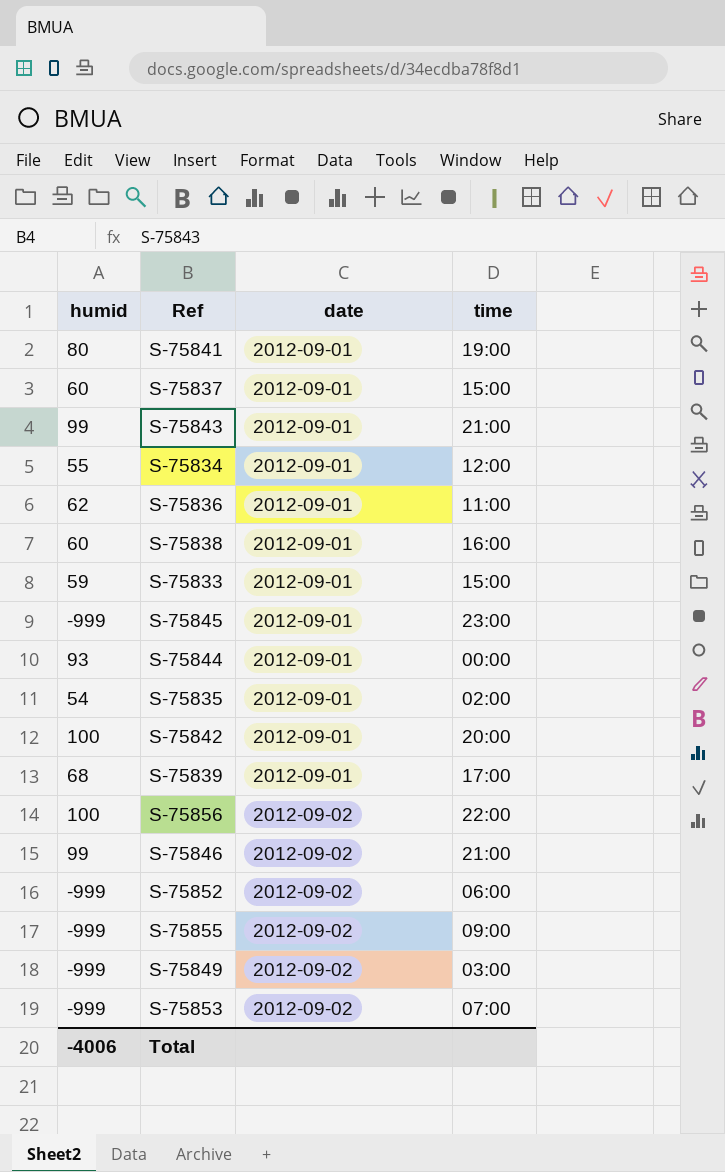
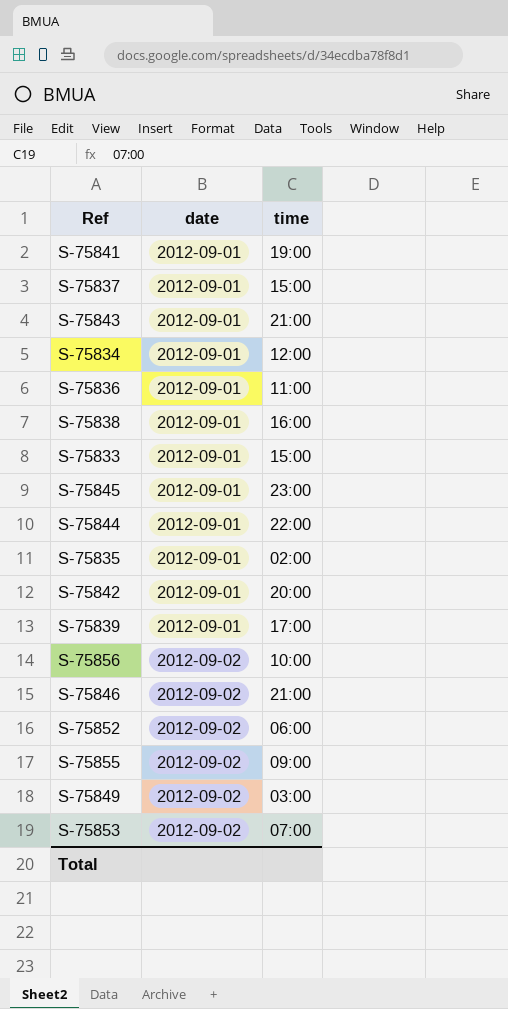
column humid | position: 1 -> none
S-75844 | time: 00:00 -> 22:00
S-75856 | time: 22:00 -> 10:00

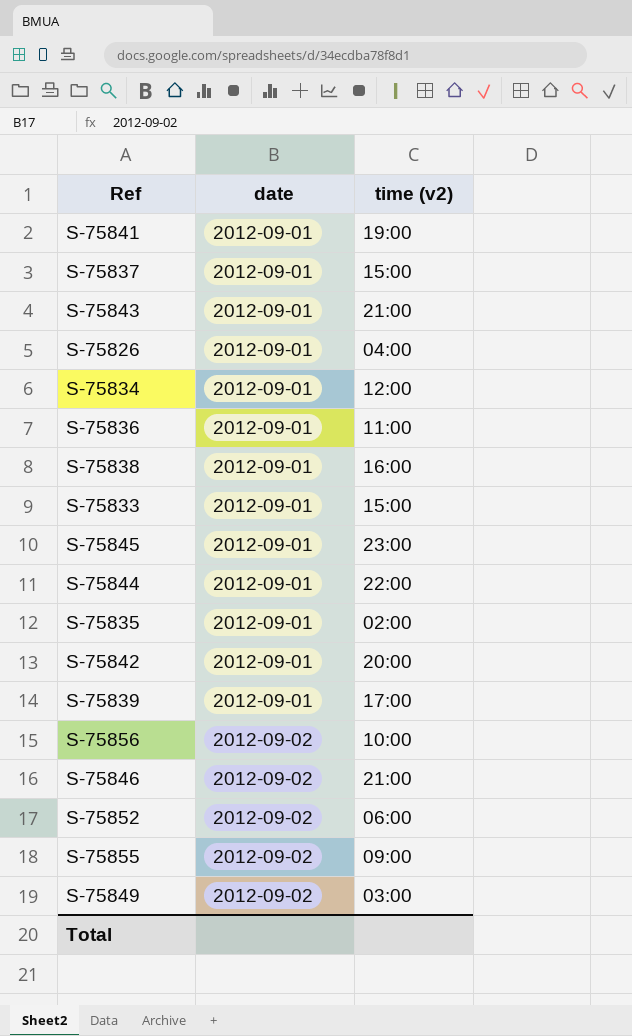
column name: time -> time (v2)
row S-75853: 2012-09-02 | 07:00 -> none
row S-75826: none -> 2012-09-01 | 04:00

